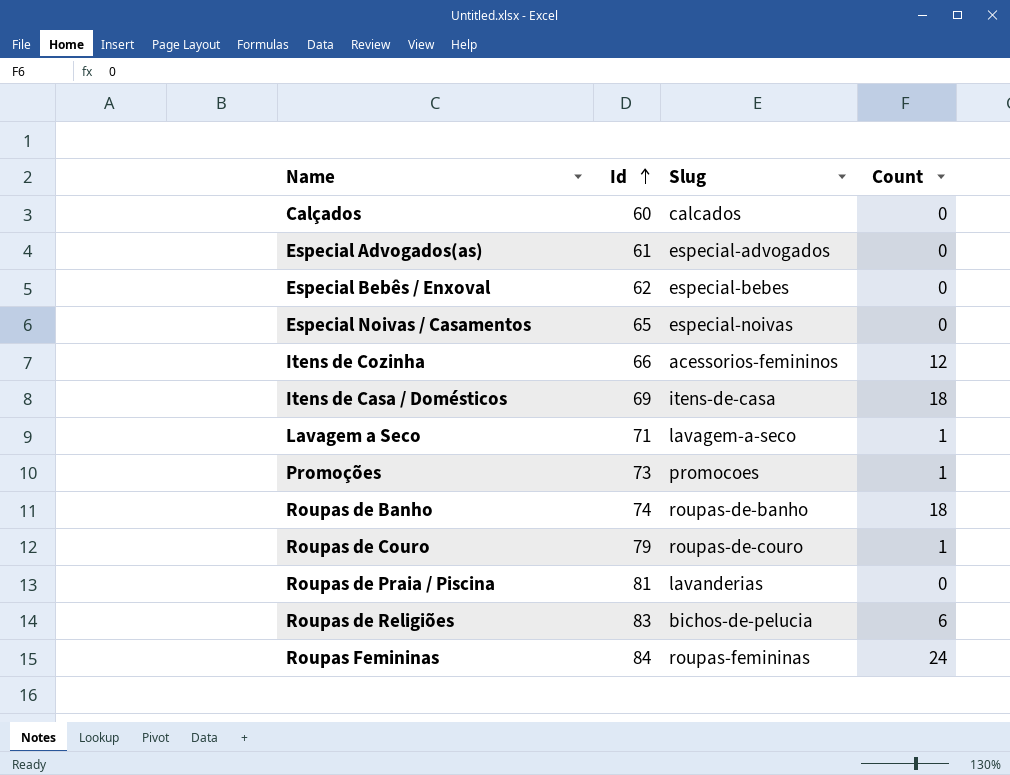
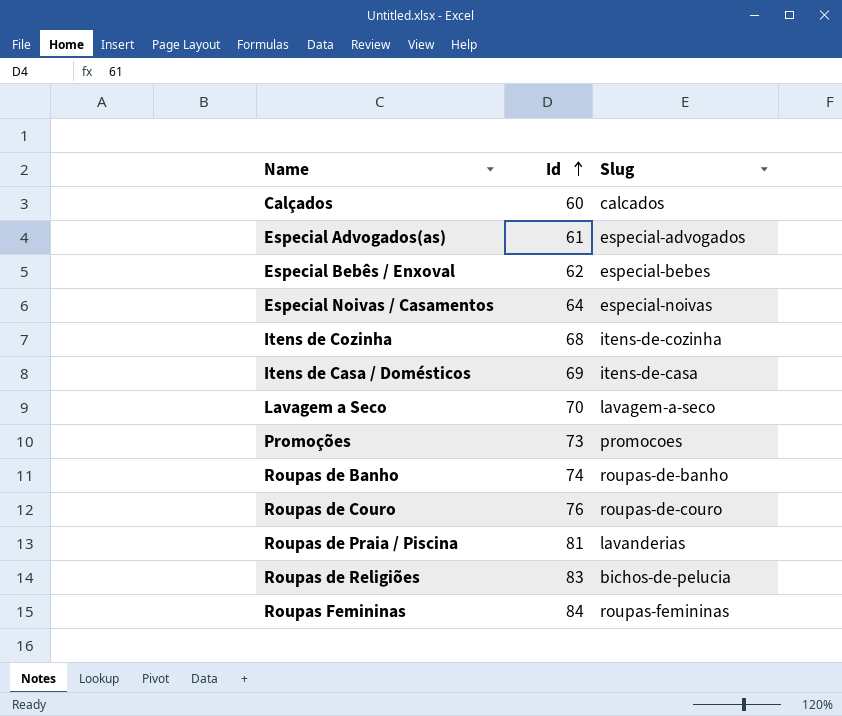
column Count | position: 4 -> none
Especial Noivas / Casamentos | Id: 65 -> 64
Itens de Cozinha | Id: 66 -> 68
Itens de Cozinha | Slug: acessorios-femininos -> itens-de-cozinha
Lavagem a Seco | Id: 71 -> 70
Roupas de Couro | Id: 79 -> 76

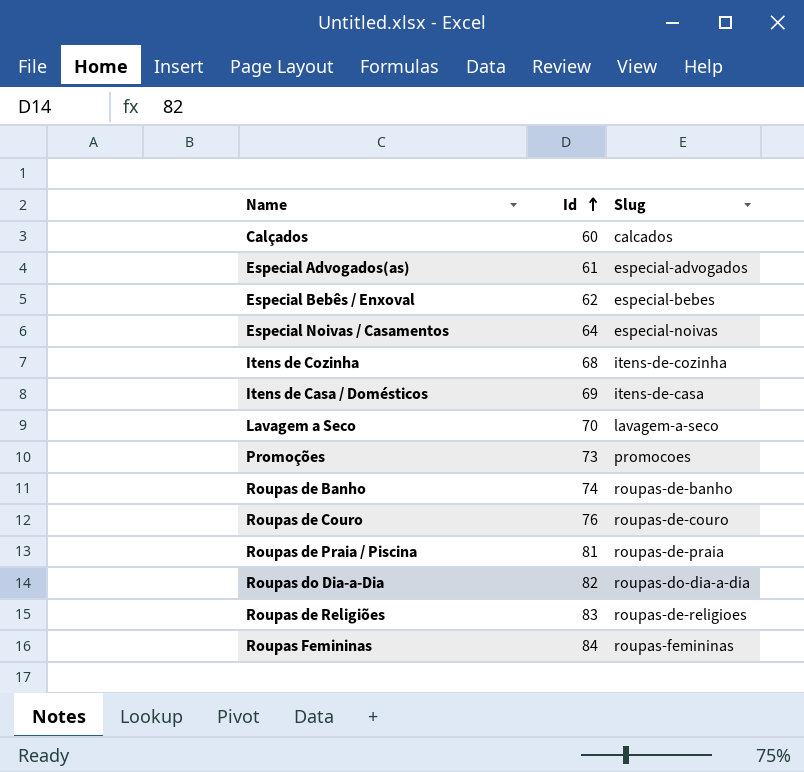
Roupas de Praia / Piscina | Slug: lavanderias -> roupas-de-praia
row Roupas do Dia-a-Dia: none -> 82 | roupas-do-dia-a-dia
Roupas de Religiões | Slug: bichos-de-pelucia -> roupas-de-religioes

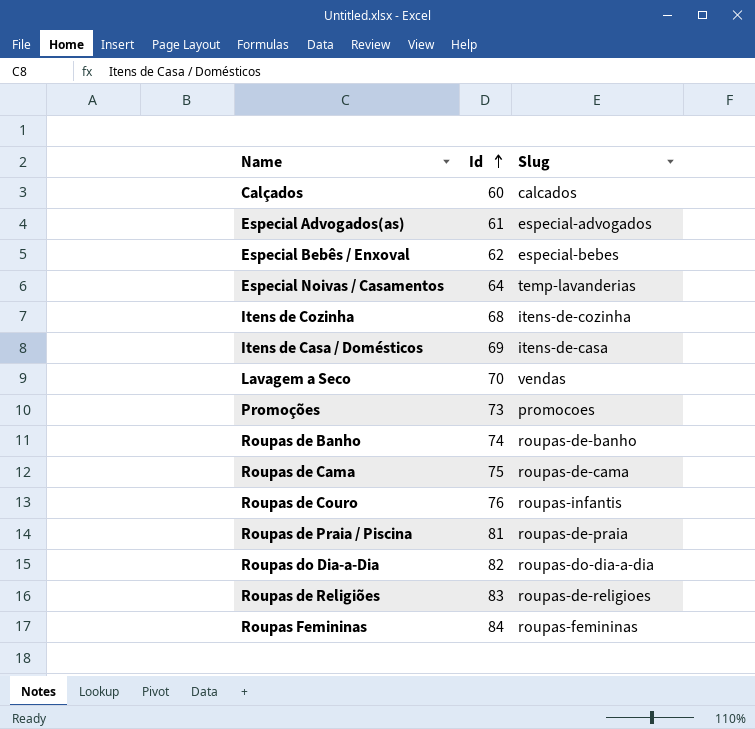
Especial Noivas / Casamentos | Slug: especial-noivas -> temp-lavanderias
Lavagem a Seco | Slug: lavagem-a-seco -> vendas
row Roupas de Cama: none -> 75 | roupas-de-cama
Roupas de Couro | Slug: roupas-de-couro -> roupas-infantis

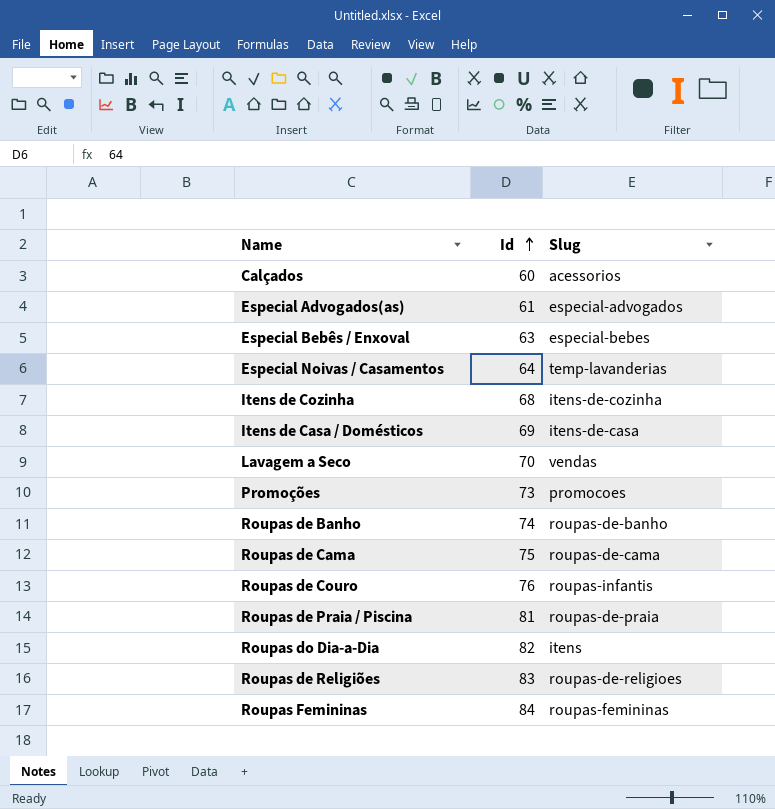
Calçados | Slug: calcados -> acessorios
Especial Bebês / Enxoval | Id: 62 -> 63
Roupas do Dia-a-Dia | Slug: roupas-do-dia-a-dia -> itens

